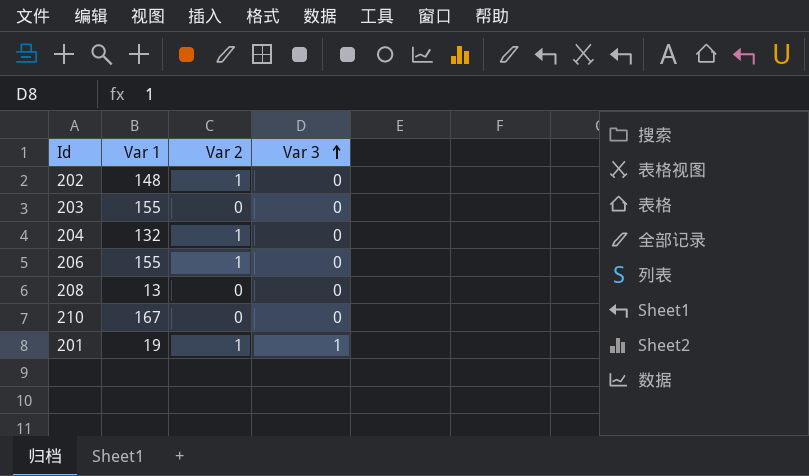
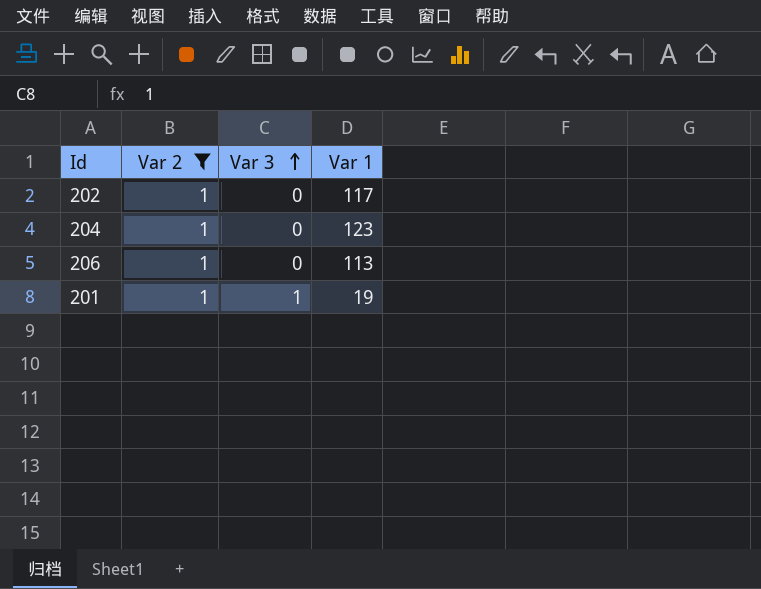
filter: none -> Var 2 = 1
column Var 1 | position: 2 -> 4
202 | Var 1: 148 -> 117
204 | Var 1: 132 -> 123
206 | Var 1: 155 -> 113

